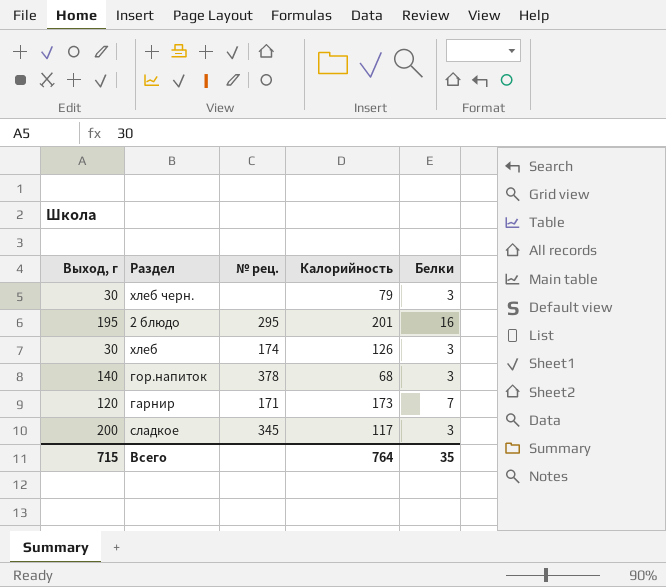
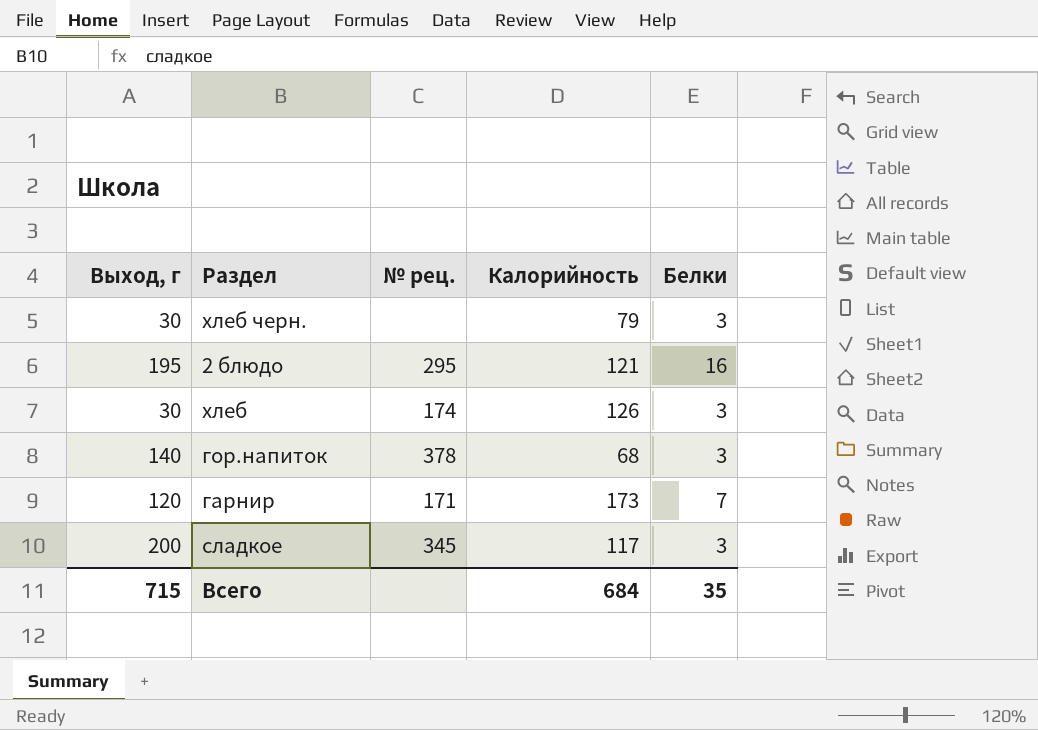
2 блюдо | Калорийность: 201 -> 121
Всего | Калорийность: 764 -> 684

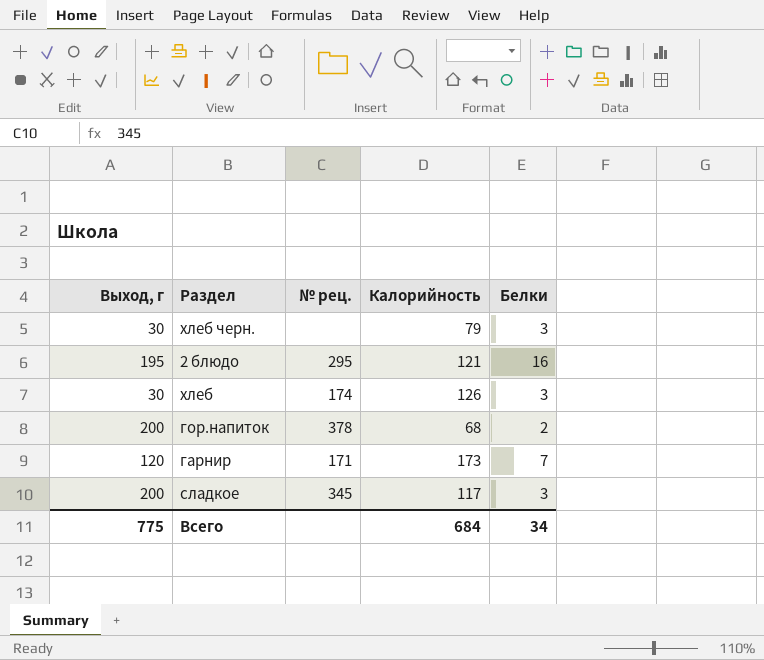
гор.напиток | Выход, г: 140 -> 200
гор.напиток | Белки: 3 -> 2
Всего | Выход, г: 715 -> 775
Всего | Белки: 35 -> 34

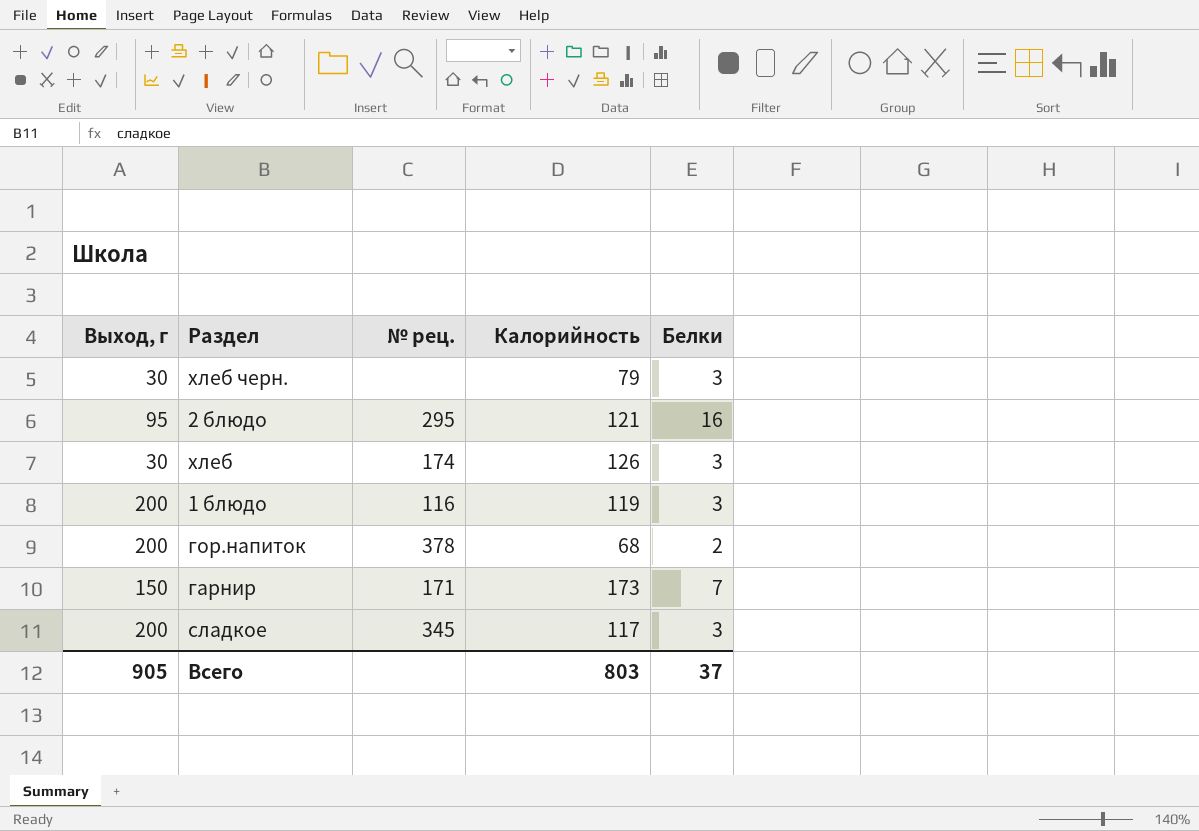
2 блюдо | Выход, г: 195 -> 95
row 1 блюдо: none -> 200 | 116 | 119 | 3
гарнир | Выход, г: 120 -> 150
Всего | Выход, г: 775 -> 905
Всего | Калорийность: 684 -> 803
Всего | Белки: 34 -> 37

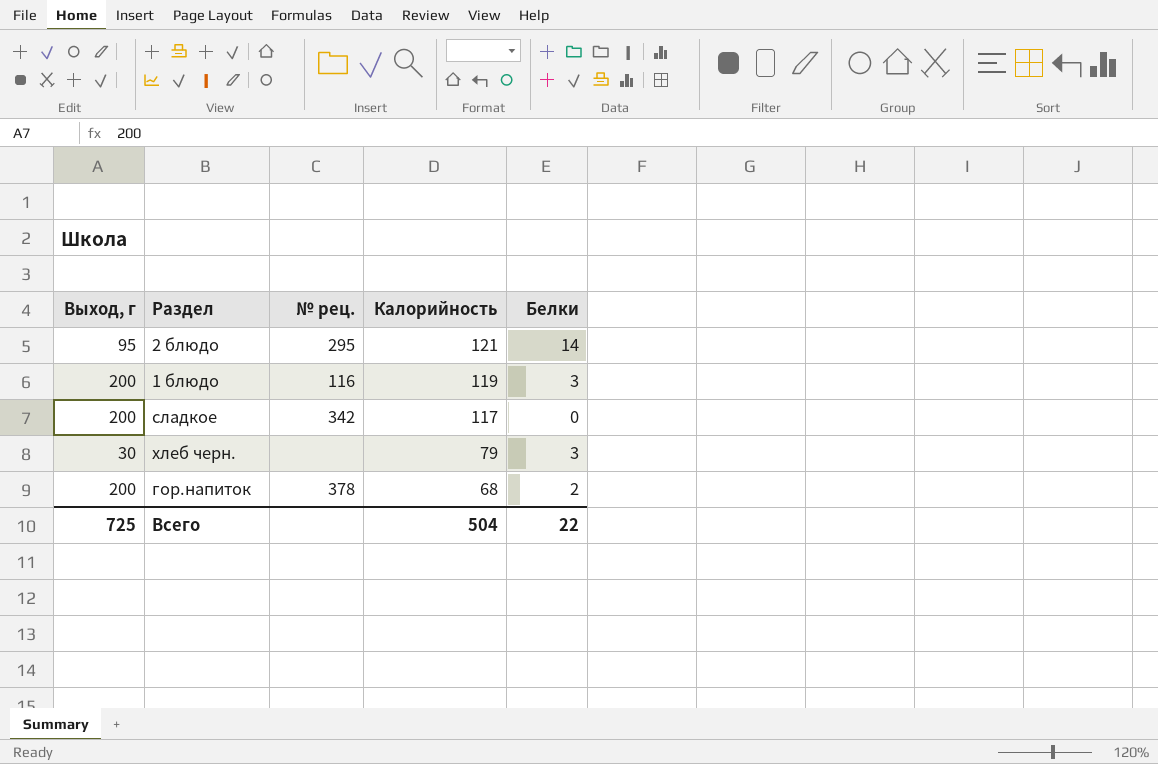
row order: none -> Калорийность descending
row хлеб: 30 | 174 | 126 | 3 -> none
row гарнир: 150 | 171 | 173 | 7 -> none
2 блюдо | Белки: 16 -> 14
сладкое | № рец.: 345 -> 342
сладкое | Белки: 3 -> 0
Всего | Выход, г: 905 -> 725
Всего | Калорийность: 803 -> 504
Всего | Белки: 37 -> 22

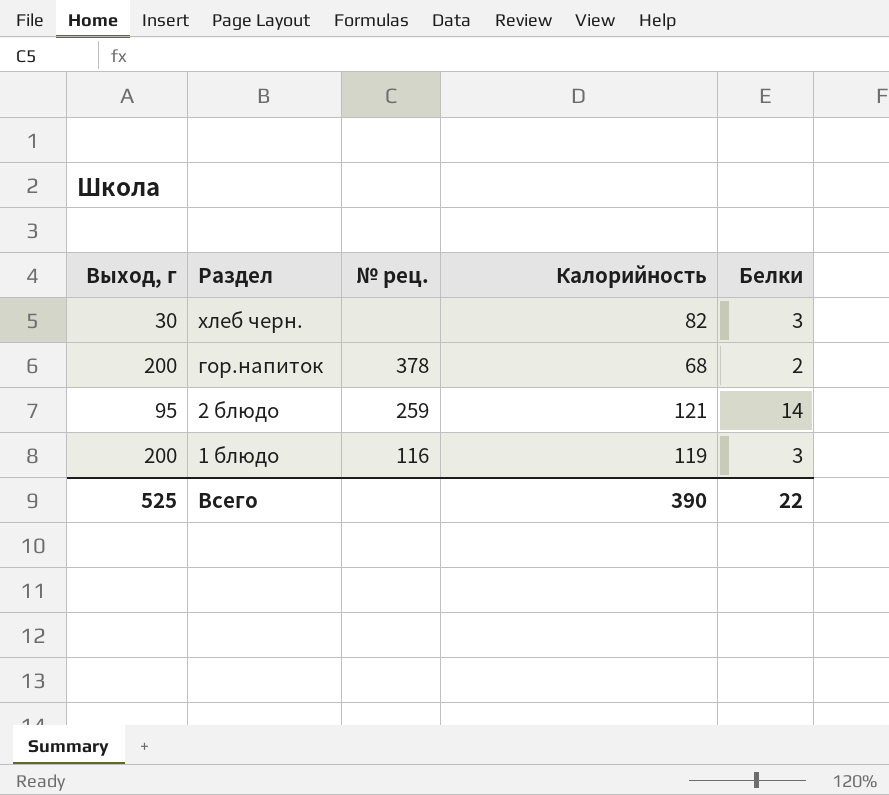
row order: Калорийность descending -> Раздел descending
row сладкое: 200 | 342 | 117 | 0 -> none
хлеб черн. | Калорийность: 79 -> 82
2 блюдо | № рец.: 295 -> 259
Всего | Выход, г: 725 -> 525
Всего | Калорийность: 504 -> 390

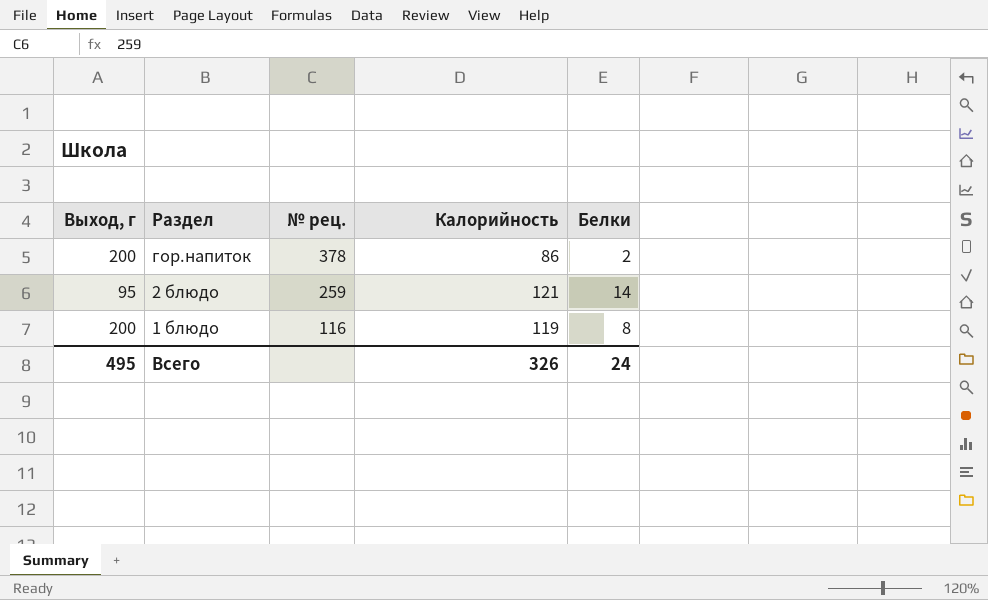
row хлеб черн.: 30 | none | 82 | 3 -> none
гор.напиток | Калорийность: 68 -> 86
1 блюдо | Белки: 3 -> 8
Всего | Выход, г: 525 -> 495
Всего | Калорийность: 390 -> 326
Всего | Белки: 22 -> 24

